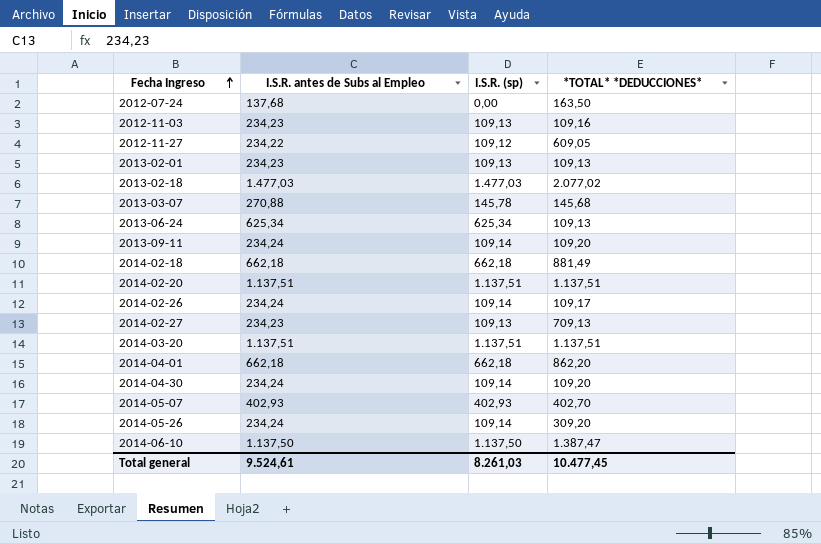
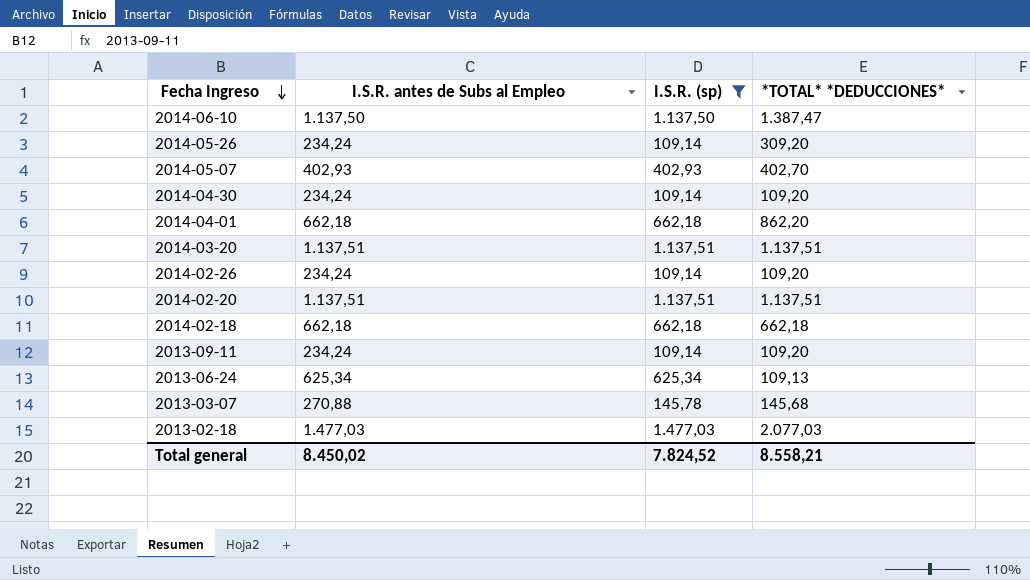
filter: none -> I.S.R. (sp) >= 109,14
row order: Fecha Ingreso ascending -> Fecha Ingreso descending
2014-02-26 | *TOTAL* *DEDUCCIONES*: 109,17 -> 109,20
2014-02-18 | *TOTAL* *DEDUCCIONES*: 881,49 -> 662,18
2013-02-18 | *TOTAL* *DEDUCCIONES*: 2.077,02 -> 2.077,03
Total general | I.S.R. antes de Subs al Empleo: 9.524,61 -> 8.450,02
Total general | I.S.R. (sp): 8.261,03 -> 7.824,52
Total general | *TOTAL* *DEDUCCIONES*: 10.477,45 -> 8.558,21

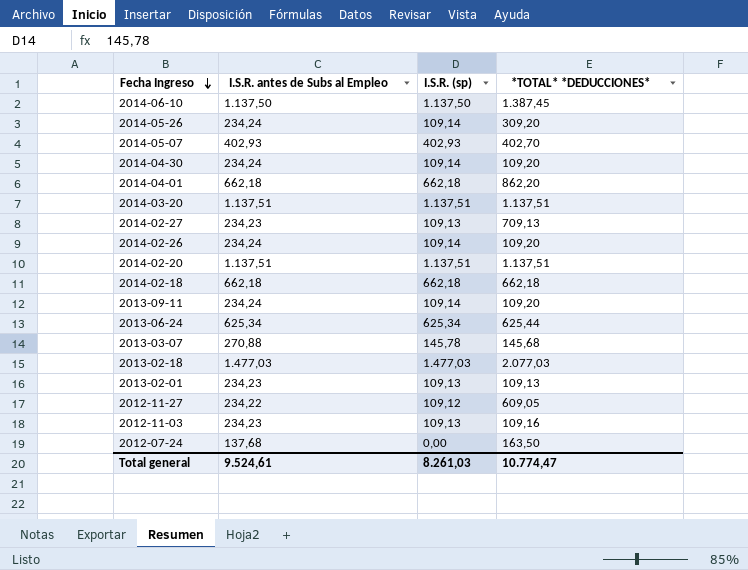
filter: I.S.R. (sp) >= 109,14 -> none
2014-06-10 | *TOTAL* *DEDUCCIONES*: 1.387,47 -> 1.387,45
2013-06-24 | *TOTAL* *DEDUCCIONES*: 109,13 -> 625,44
Total general | I.S.R. antes de Subs al Empleo: 8.450,02 -> 9.524,61
Total general | I.S.R. (sp): 7.824,52 -> 8.261,03
Total general | *TOTAL* *DEDUCCIONES*: 8.558,21 -> 10.774,47

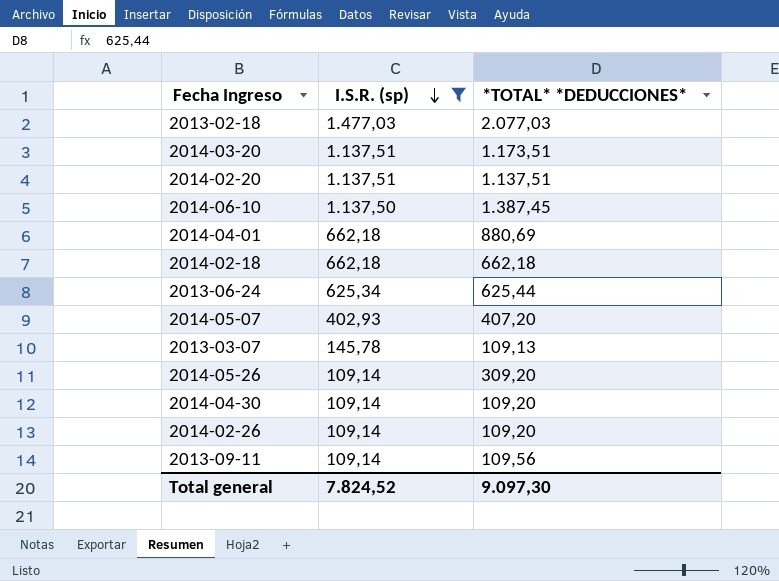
filter: none -> I.S.R. (sp) >= 109,14
row order: Fecha Ingreso descending -> I.S.R. (sp) descending
column I.S.R. antes de Subs al Empleo | position: 2 -> none
2014-03-20 | *TOTAL* *DEDUCCIONES*: 1.137,51 -> 1.173,51
2014-04-01 | *TOTAL* *DEDUCCIONES*: 862,20 -> 880,69
2014-05-07 | *TOTAL* *DEDUCCIONES*: 402,70 -> 407,20
2013-03-07 | *TOTAL* *DEDUCCIONES*: 145,68 -> 109,13
2013-09-11 | *TOTAL* *DEDUCCIONES*: 109,20 -> 109,56
Total general | I.S.R. (sp): 8.261,03 -> 7.824,52
Total general | *TOTAL* *DEDUCCIONES*: 10.774,47 -> 9.097,30

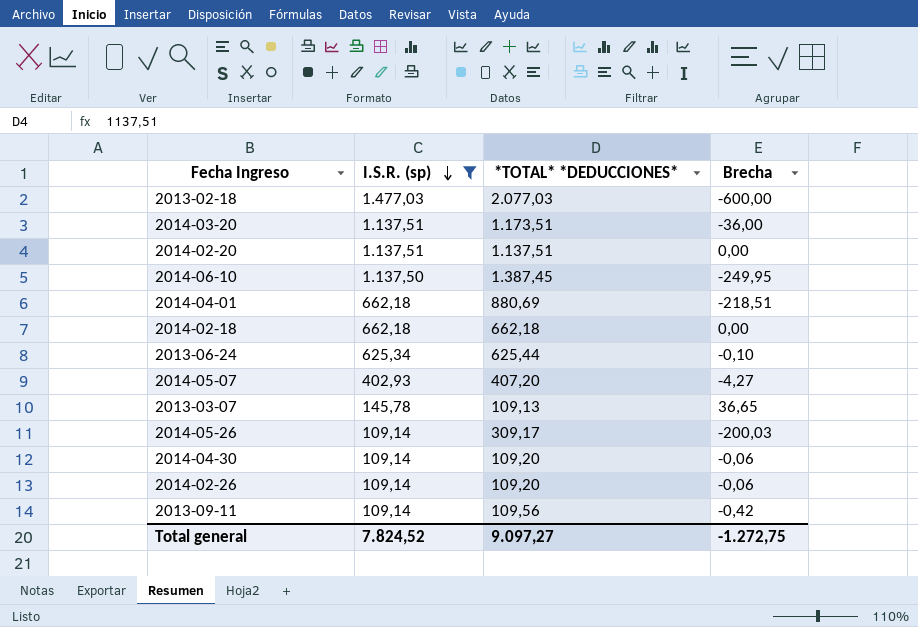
column Brecha | formula: none -> [I.S.R. (sp)] - [*TOTAL* *DEDUCCIONES*]
2014-05-26 | *TOTAL* *DEDUCCIONES*: 309,20 -> 309,17
Total general | *TOTAL* *DEDUCCIONES*: 9.097,30 -> 9.097,27

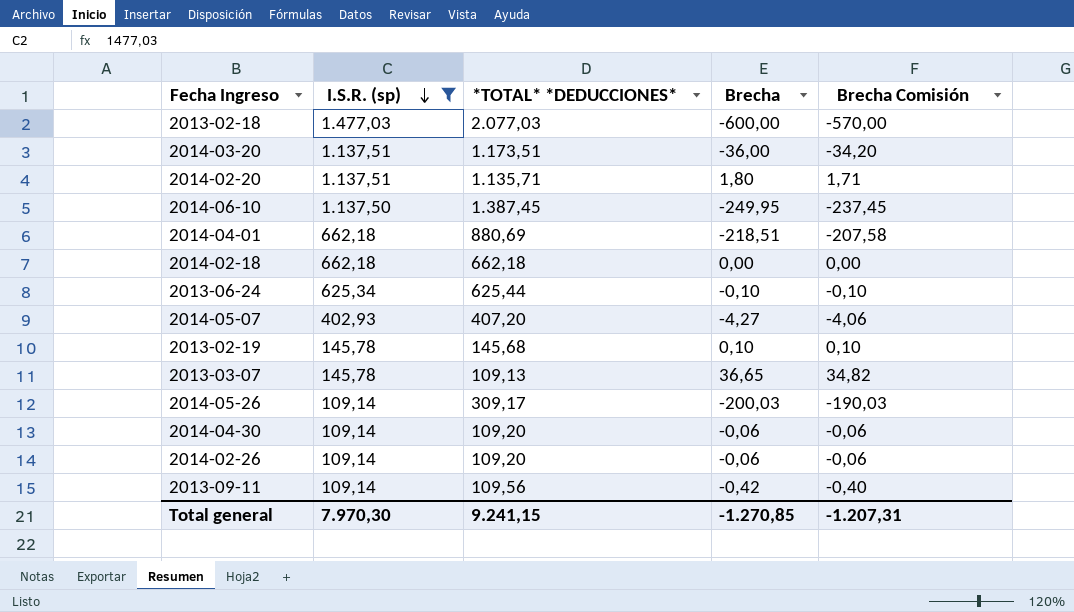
column Brecha Comisión | formula: none -> [Brecha] * 0,95
2014-02-20 | *TOTAL* *DEDUCCIONES*: 1.137,51 -> 1.135,71
2014-02-20 | Brecha: 0,00 -> 1,80
row 2013-02-19: none -> 145,78 | 145,68 | 0,10 | 0,10
Total general | I.S.R. (sp): 7.824,52 -> 7.970,30
Total general | *TOTAL* *DEDUCCIONES*: 9.097,27 -> 9.241,15
Total general | Brecha: -1.272,75 -> -1.270,85

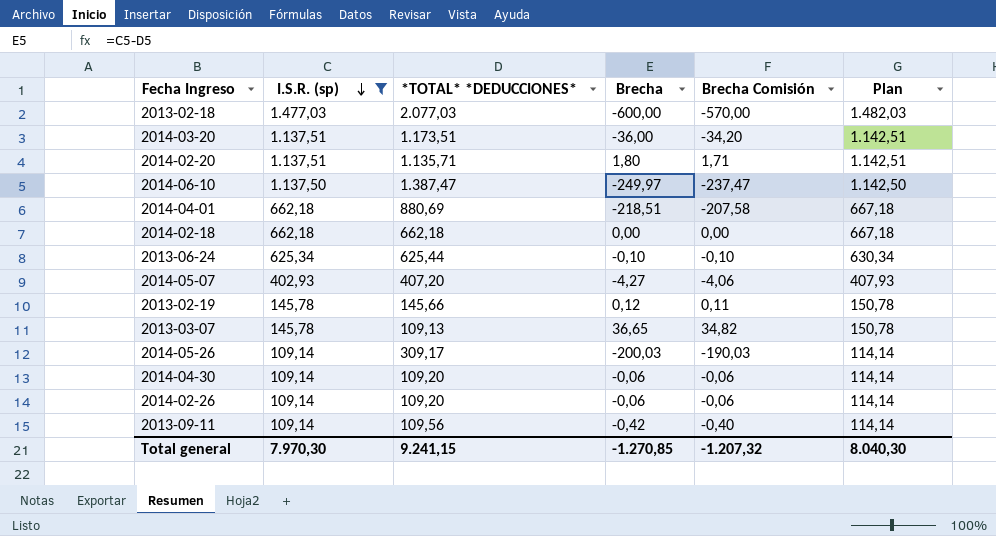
column Plan | formula: none -> [I.S.R. (sp)] + 5
2014-06-10 | *TOTAL* *DEDUCCIONES*: 1.387,45 -> 1.387,47
2014-06-10 | Brecha: -249,95 -> -249,97
2014-06-10 | Brecha Comisión: -237,45 -> -237,47
2013-02-19 | *TOTAL* *DEDUCCIONES*: 145,68 -> 145,66
2013-02-19 | Brecha: 0,10 -> 0,12
2013-02-19 | Brecha Comisión: 0,10 -> 0,11
Total general | Brecha Comisión: -1.207,31 -> -1.207,32

